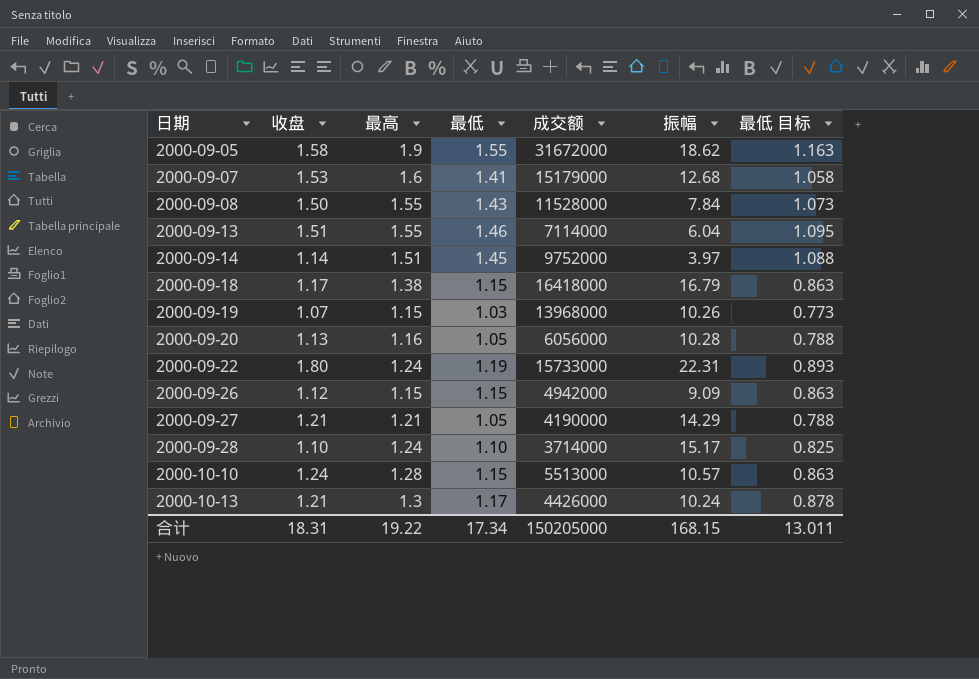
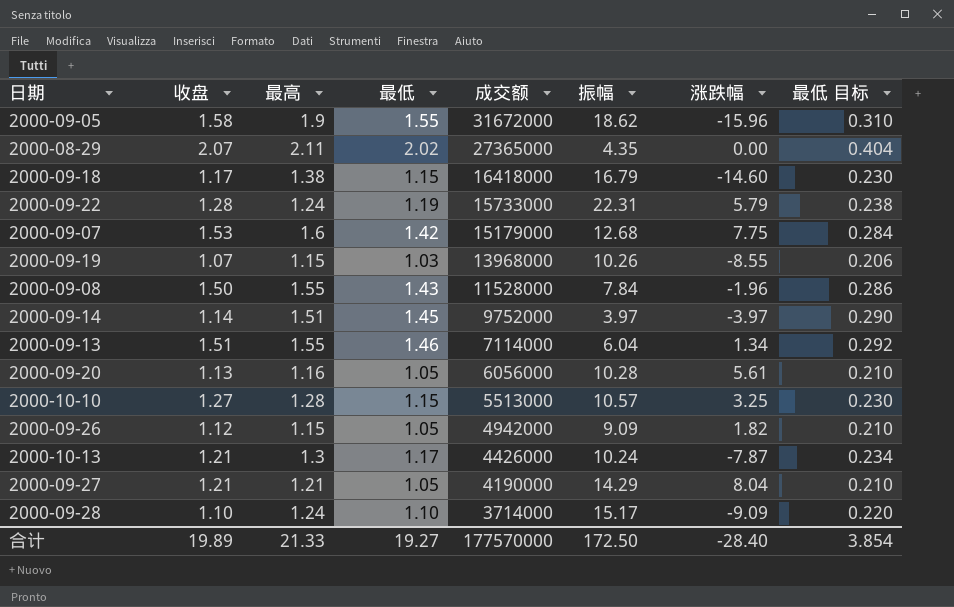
row order: 日期 ascending -> 成交额 descending
column 涨跌幅 | position: none -> 7
column 最低 目标 | formula: [最低] * 0.75 -> [最低] * 0.2
row 2000-08-29: none -> 2.07 | 2.11 | 2.02 | 27365000 | 4.35 | 0.00 | 0.404
2000-09-22 | 收盘: 1.80 -> 1.28
2000-09-07 | 最低: 1.41 -> 1.42
2000-10-10 | 收盘: 1.24 -> 1.27
2000-09-26 | 最低: 1.15 -> 1.05
合计 | 收盘: 18.31 -> 19.89
合计 | 最高: 19.22 -> 21.33
合计 | 最低: 17.34 -> 19.27
合计 | 成交额: 150205000 -> 177570000
合计 | 振幅: 168.15 -> 172.50
合计 | 最低 目标: 13.011 -> 3.854

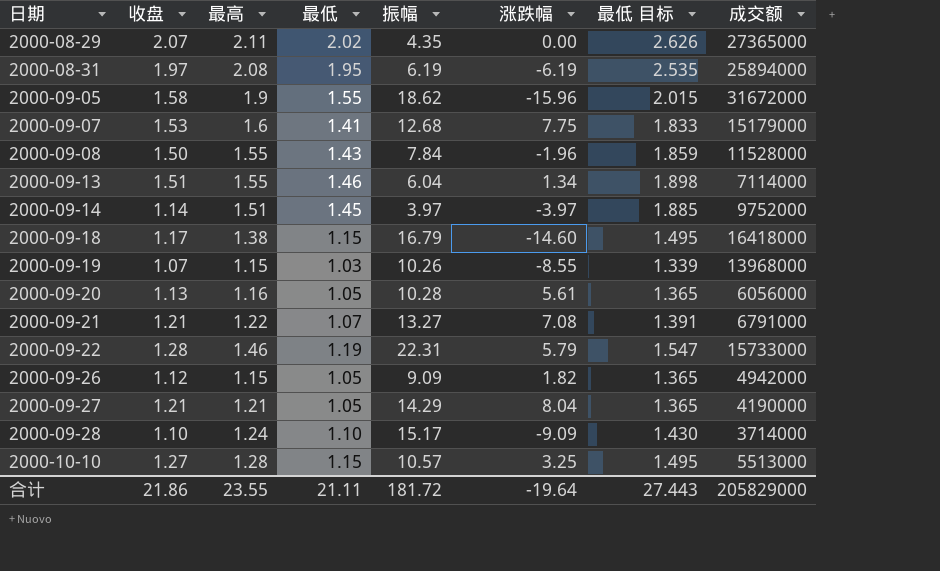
row order: 成交额 descending -> 日期 ascending
column 最低 目标 | formula: [最低] * 0.2 -> [最低] * 1.3
column 成交额 | position: 5 -> 8
row 2000-10-13: 1.21 | 1.3 | 1.17 | 4426000 | 10.24 | -7.87 | 0.234 -> none
row 2000-08-31: none -> 1.97 | 2.08 | 1.95 | 6.19 | -6.19 | 2.535 | 25894000
2000-09-07 | 最低: 1.42 -> 1.41
row 2000-09-21: none -> 1.21 | 1.22 | 1.07 | 13.27 | 7.08 | 1.391 | 6791000
2000-09-22 | 最高: 1.24 -> 1.46
合计 | 收盘: 19.89 -> 21.86
合计 | 最高: 21.33 -> 23.55
合计 | 最低: 19.27 -> 21.11
合计 | 振幅: 172.50 -> 181.72
合计 | 涨跌幅: -28.40 -> -19.64
合计 | 最低 目标: 3.854 -> 27.443
合计 | 成交额: 177570000 -> 205829000

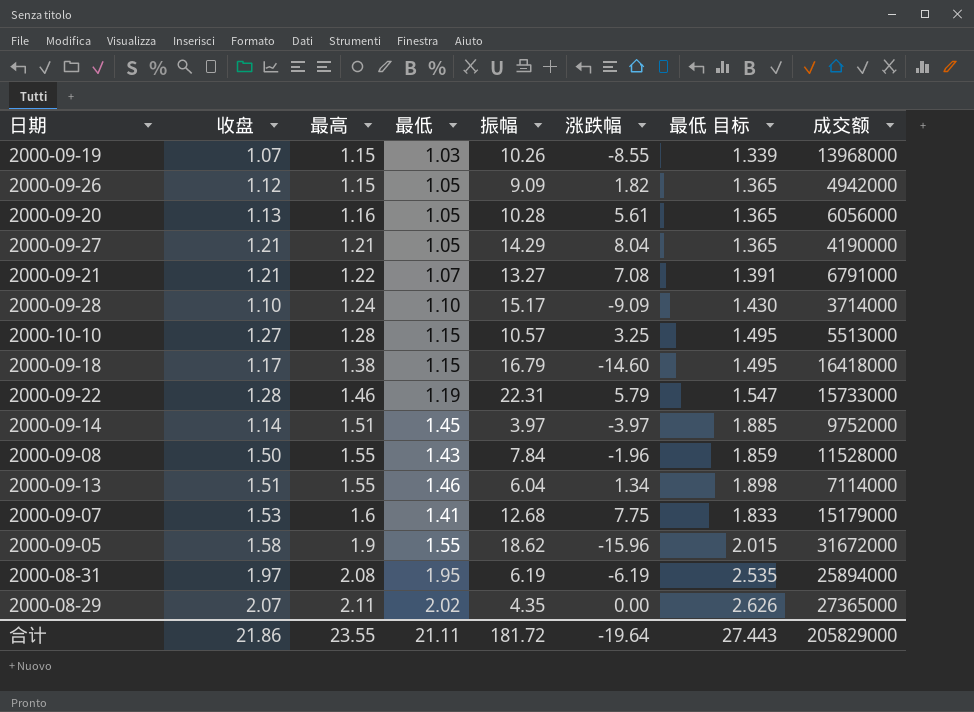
row order: 日期 ascending -> 最高 ascending

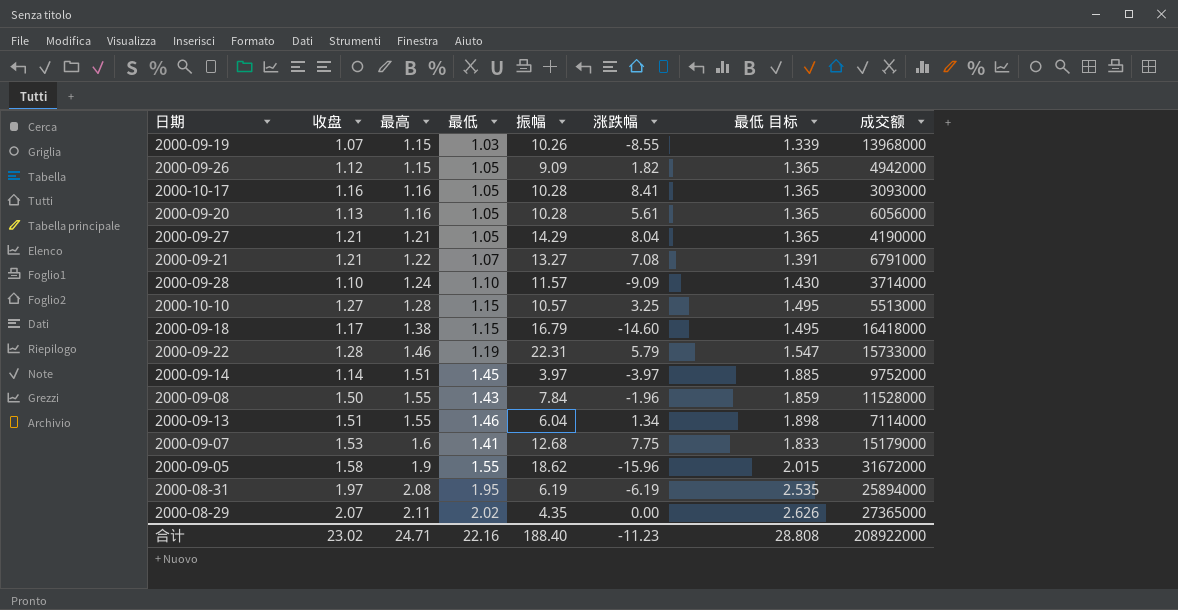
row 2000-10-17: none -> 1.16 | 1.16 | 1.05 | 10.28 | 8.41 | 1.365 | 3093000
2000-09-28 | 振幅: 15.17 -> 11.57
合计 | 收盘: 21.86 -> 23.02
合计 | 最高: 23.55 -> 24.71
合计 | 最低: 21.11 -> 22.16
合计 | 振幅: 181.72 -> 188.40
合计 | 涨跌幅: -19.64 -> -11.23
合计 | 最低 目标: 27.443 -> 28.808
合计 | 成交额: 205829000 -> 208922000

